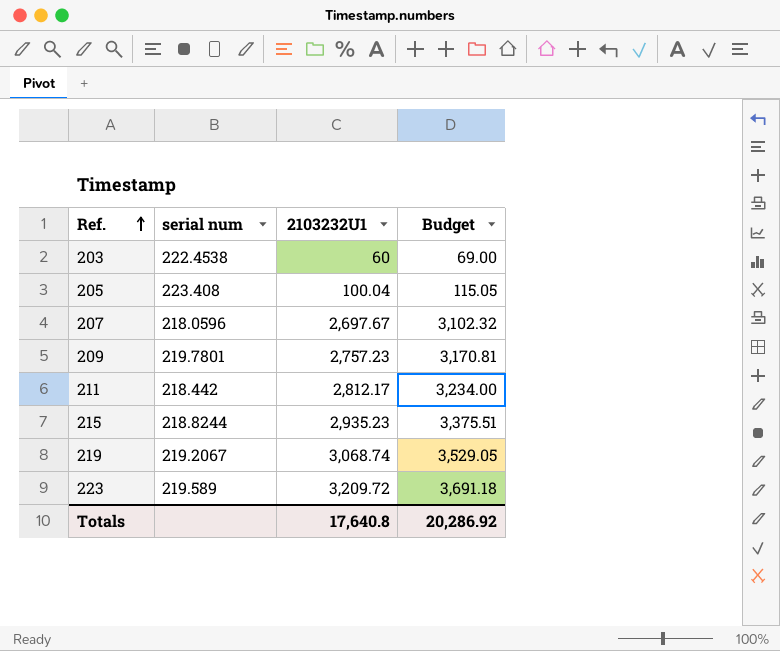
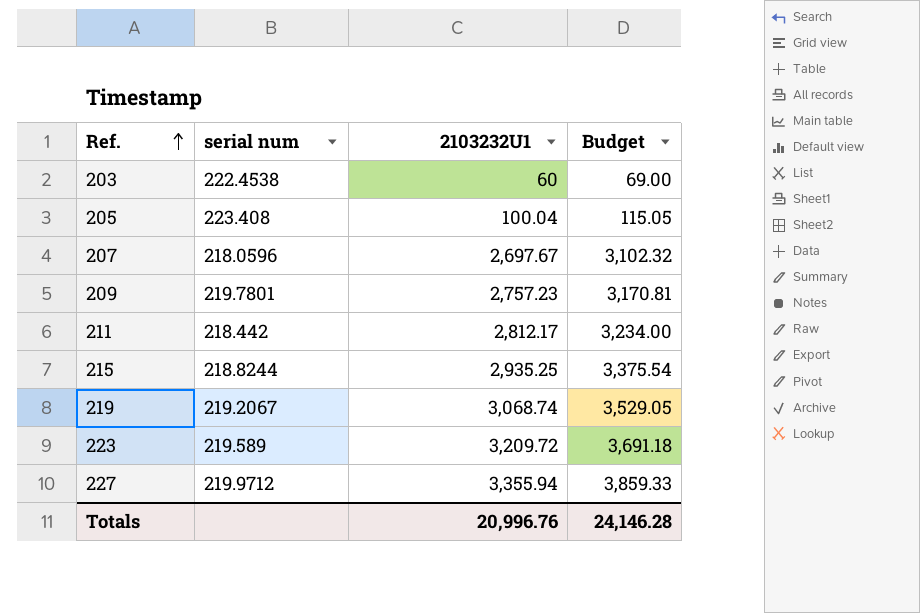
215 | 2103232U1: 2,935.23 -> 2,935.25
215 | Budget: 3,375.51 -> 3,375.54
row 227: none -> 219.9712 | 3,355.94 | 3,859.33
Totals | 2103232U1: 17,640.8 -> 20,996.76
Totals | Budget: 20,286.92 -> 24,146.28

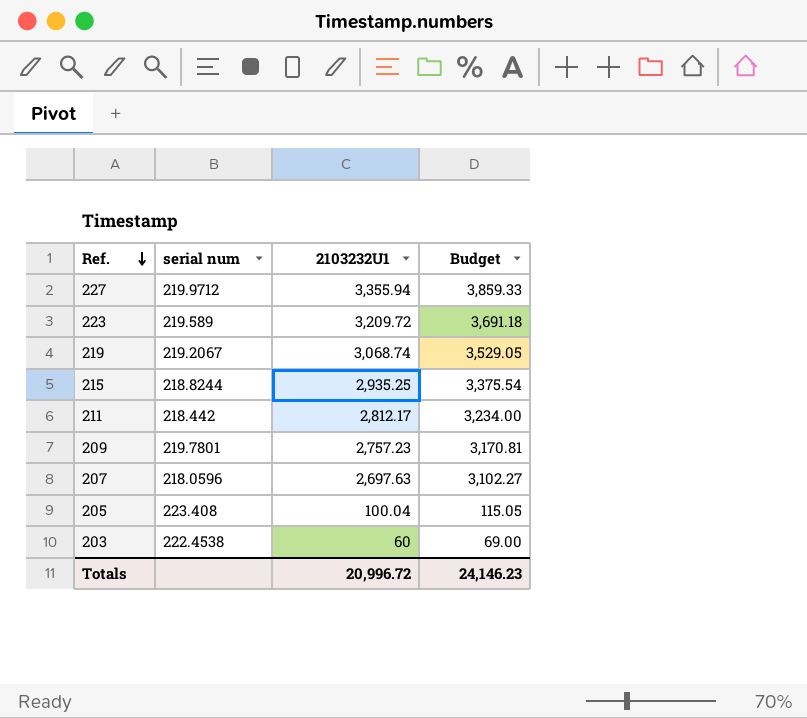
row order: Ref. ascending -> Ref. descending
207 | 2103232U1: 2,697.67 -> 2,697.63
207 | Budget: 3,102.32 -> 3,102.27
Totals | 2103232U1: 20,996.76 -> 20,996.72
Totals | Budget: 24,146.28 -> 24,146.23

